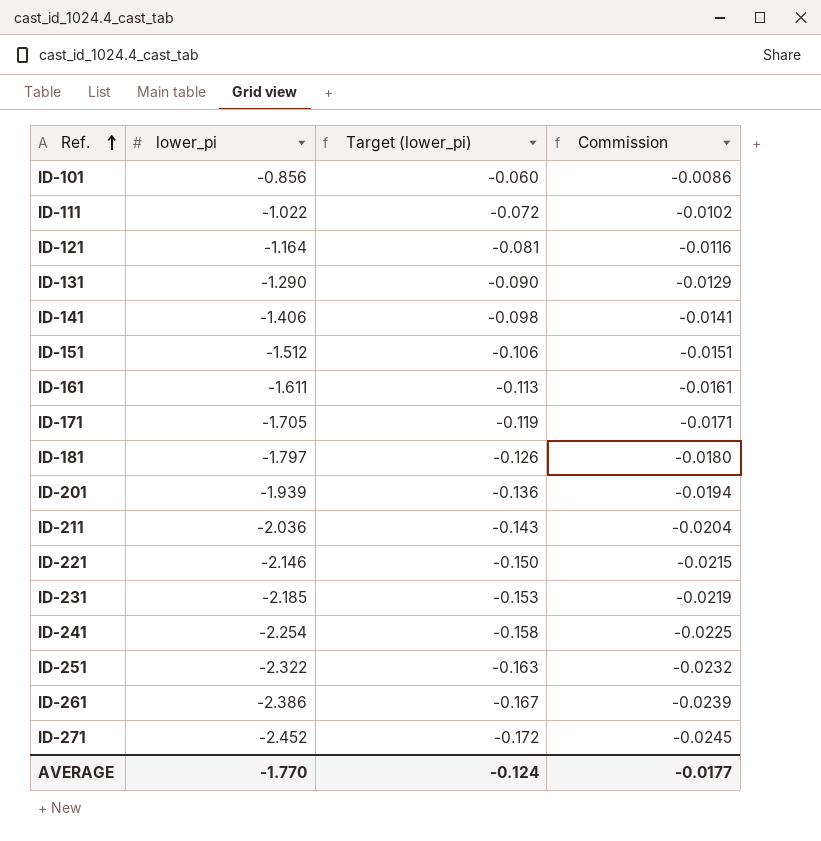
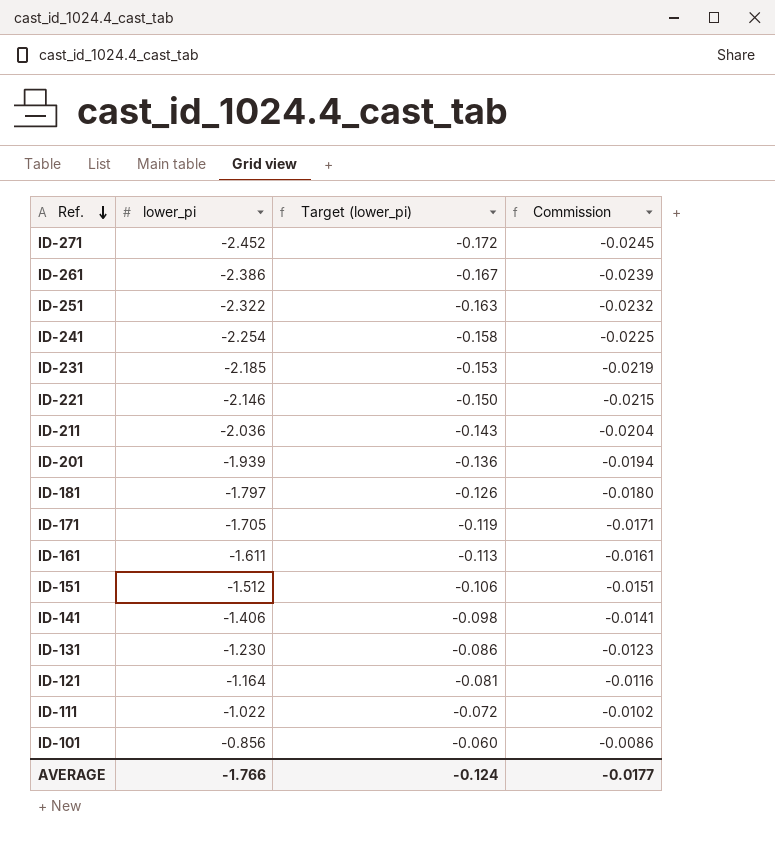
row order: Ref. ascending -> Ref. descending
ID-131 | lower_pi: -1.290 -> -1.230
ID-131 | Target (lower_pi): -0.090 -> -0.086
ID-131 | Commission: -0.0129 -> -0.0123
AVERAGE | lower_pi: -1.770 -> -1.766

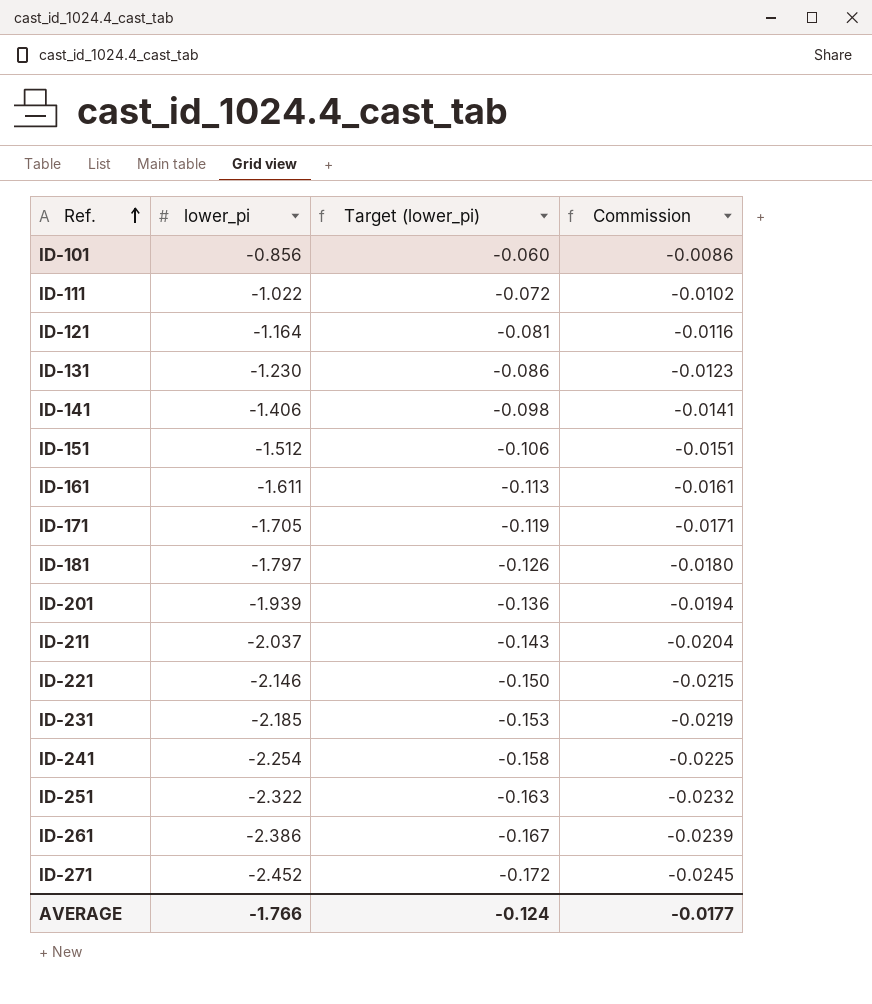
row order: Ref. descending -> Ref. ascending
ID-211 | lower_pi: -2.036 -> -2.037

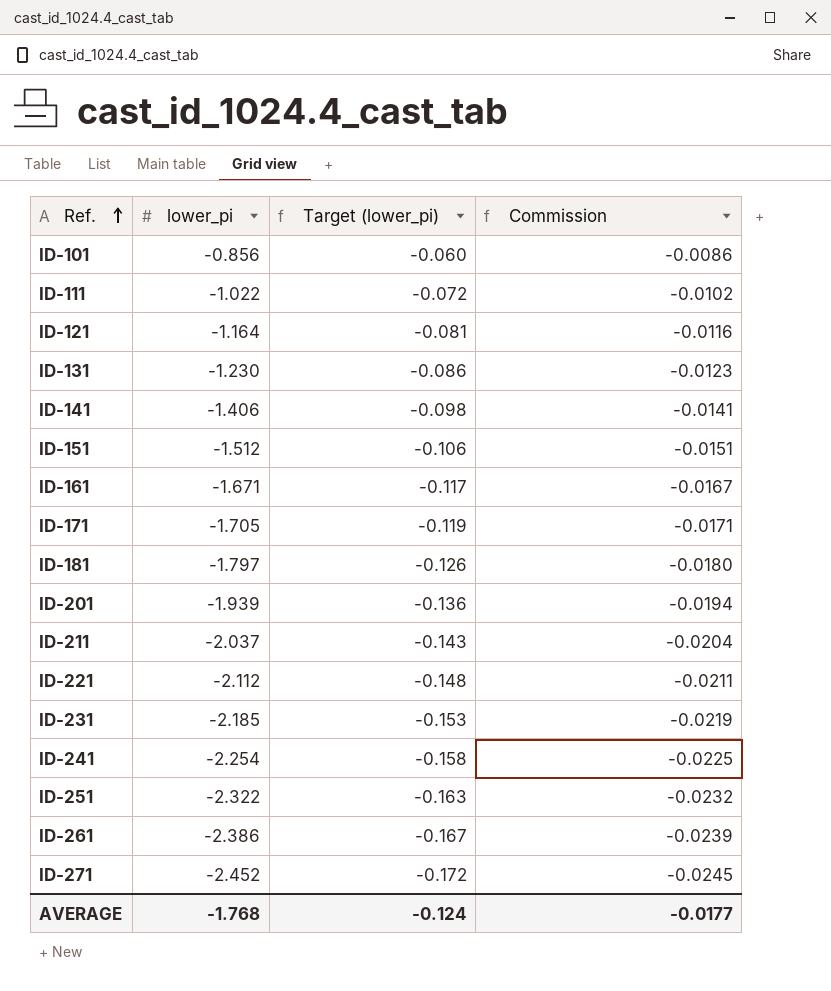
ID-161 | lower_pi: -1.611 -> -1.671
ID-161 | Target (lower_pi): -0.113 -> -0.117
ID-161 | Commission: -0.0161 -> -0.0167
ID-221 | lower_pi: -2.146 -> -2.112
ID-221 | Target (lower_pi): -0.150 -> -0.148
ID-221 | Commission: -0.0215 -> -0.0211
AVERAGE | lower_pi: -1.766 -> -1.768

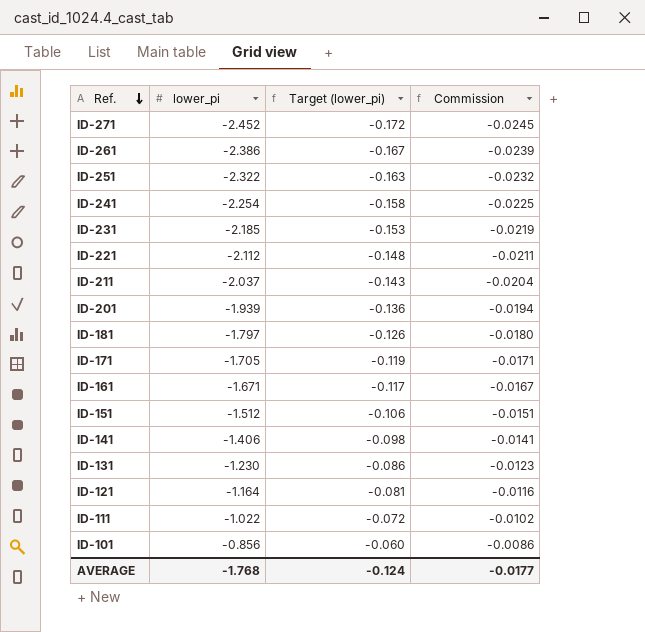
row order: Ref. ascending -> Ref. descending

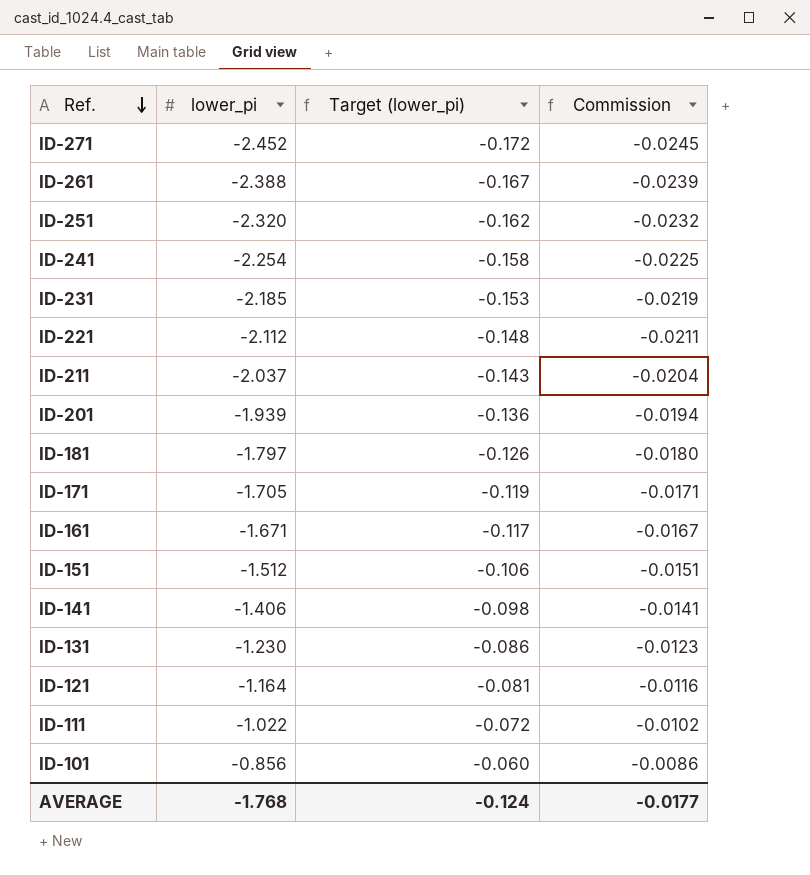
ID-261 | lower_pi: -2.386 -> -2.388
ID-251 | lower_pi: -2.322 -> -2.320
ID-251 | Target (lower_pi): -0.163 -> -0.162

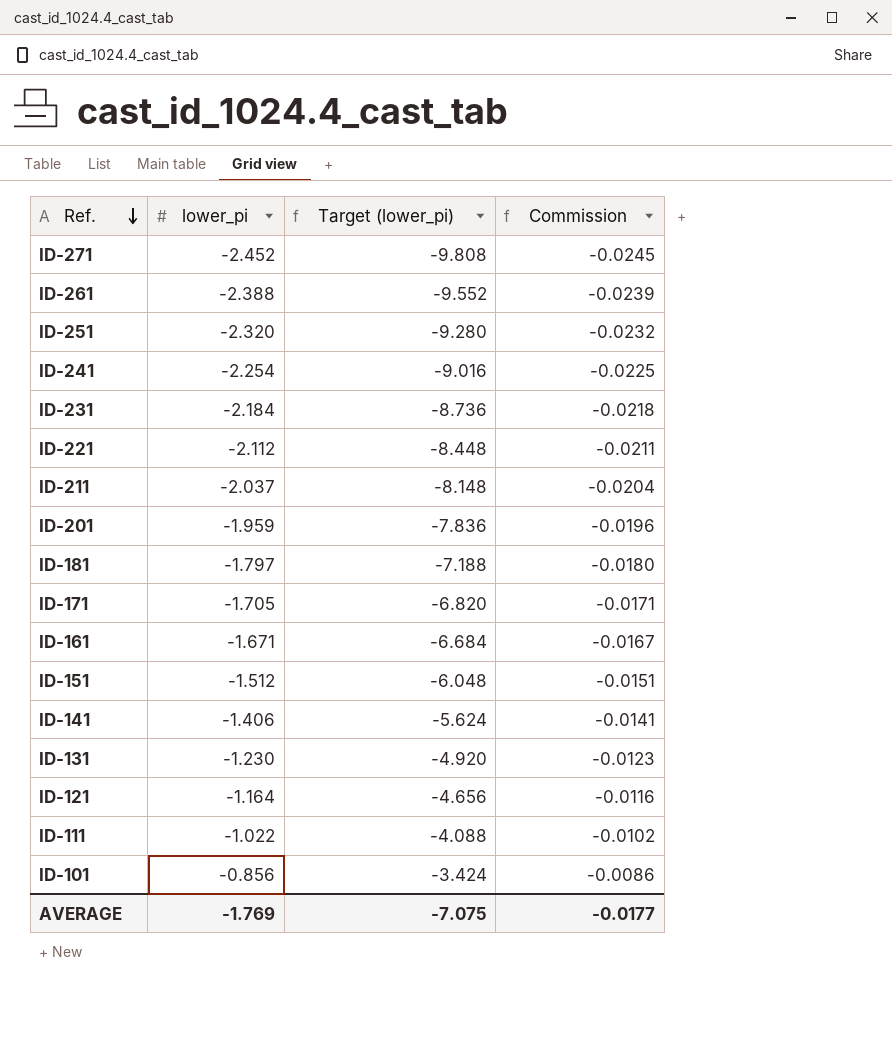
column Target (lower_pi) | formula: [lower_pi] * 0.07 -> [lower_pi] * 4
ID-231 | lower_pi: -2.185 -> -2.184
ID-231 | Commission: -0.0219 -> -0.0218
ID-201 | lower_pi: -1.939 -> -1.959
ID-201 | Commission: -0.0194 -> -0.0196
AVERAGE | lower_pi: -1.768 -> -1.769
AVERAGE | Target (lower_pi): -0.124 -> -7.075

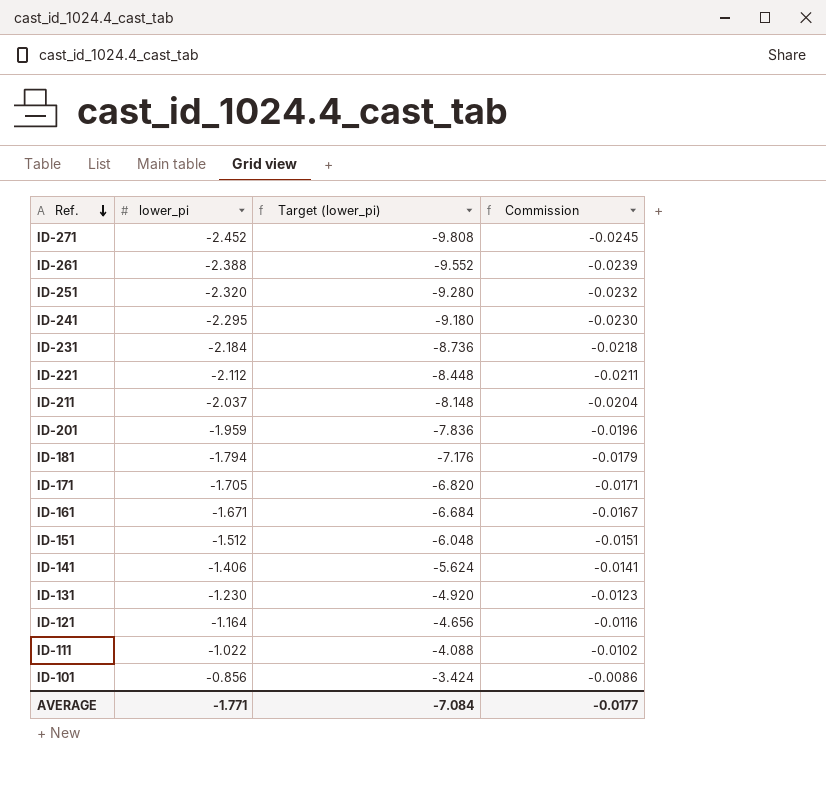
ID-241 | lower_pi: -2.254 -> -2.295
ID-241 | Target (lower_pi): -9.016 -> -9.180
ID-241 | Commission: -0.0225 -> -0.0230
ID-181 | lower_pi: -1.797 -> -1.794
ID-181 | Target (lower_pi): -7.188 -> -7.176
ID-181 | Commission: -0.0180 -> -0.0179
AVERAGE | lower_pi: -1.769 -> -1.771
AVERAGE | Target (lower_pi): -7.075 -> -7.084

